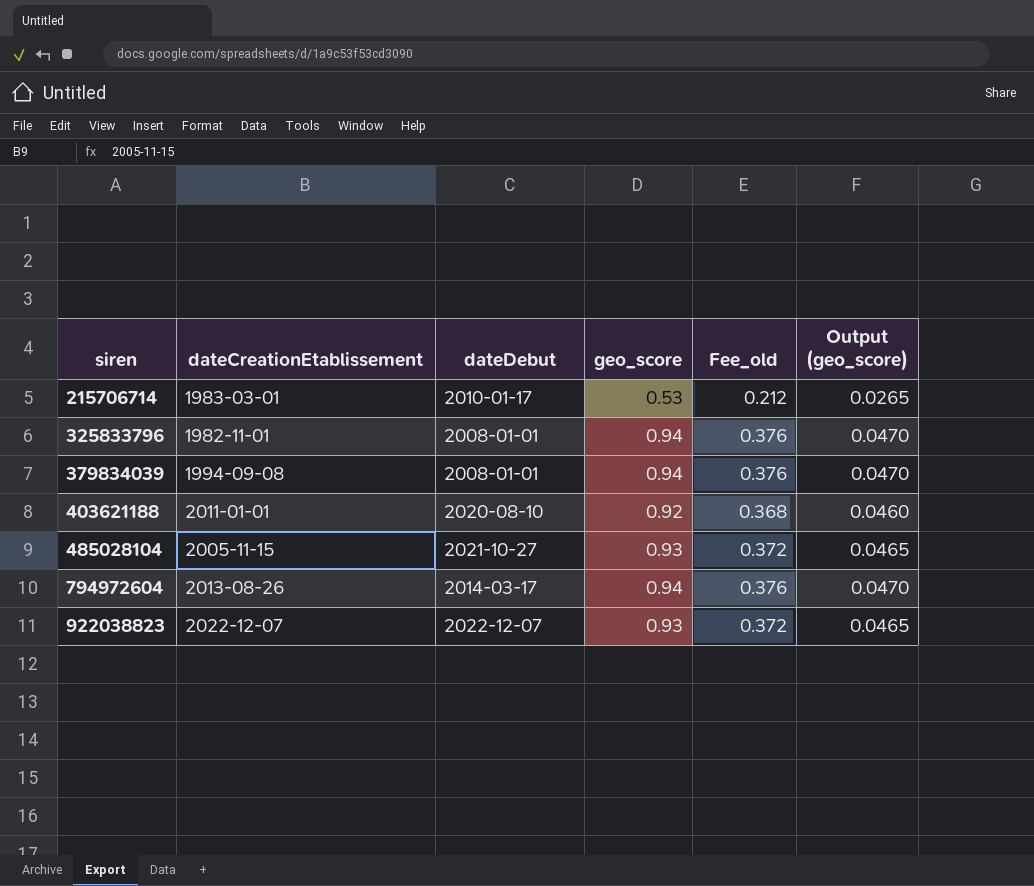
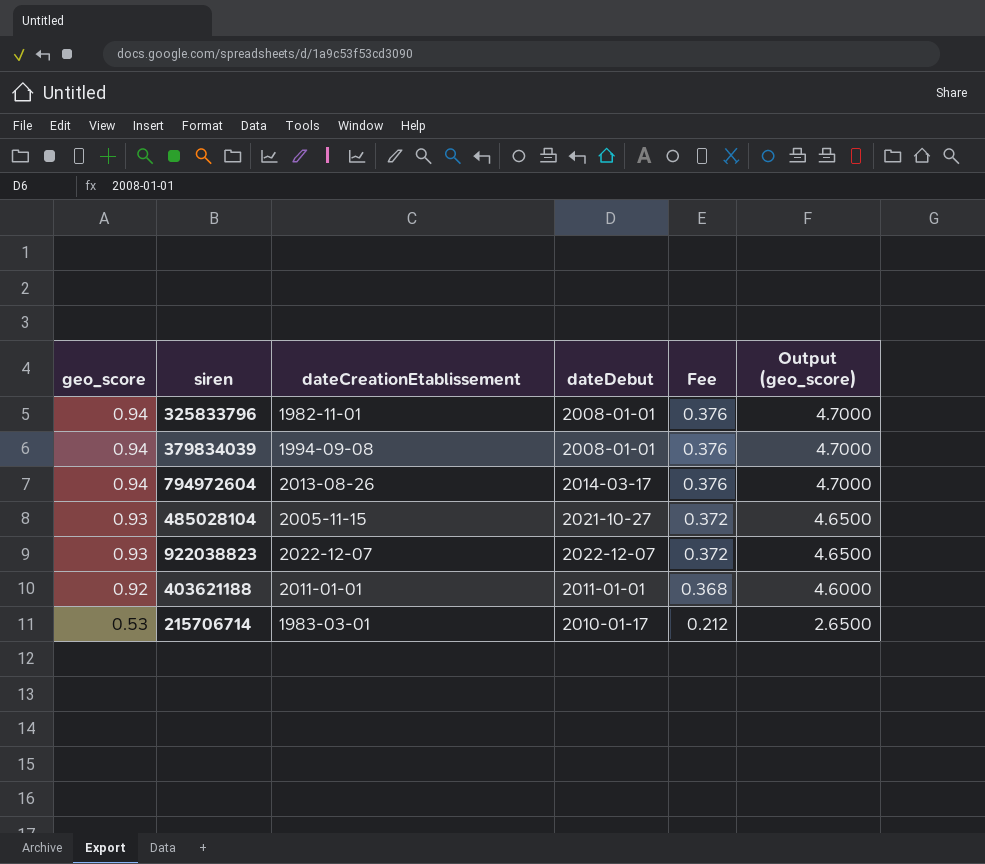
row order: siren ascending -> geo_score descending
column geo_score | position: 4 -> 1
column name: Fee_old -> Fee
column Output (geo_score) | formula: [geo_score] * 0.05 -> [geo_score] * 5
403621188 | dateDebut: 2020-08-10 -> 2011-01-01

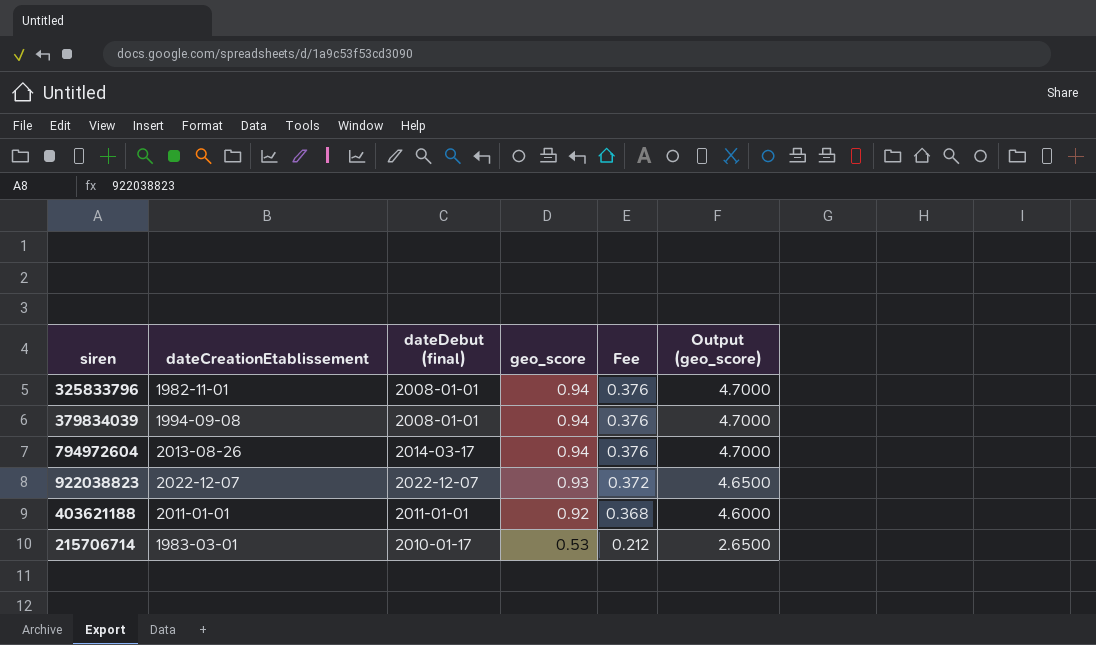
column name: dateDebut -> dateDebut (final)
column geo_score | position: 1 -> 4
row 485028104: 0.93 | 2005-11-15 | 2021-10-27 | 0.372 | 4.6500 -> none

